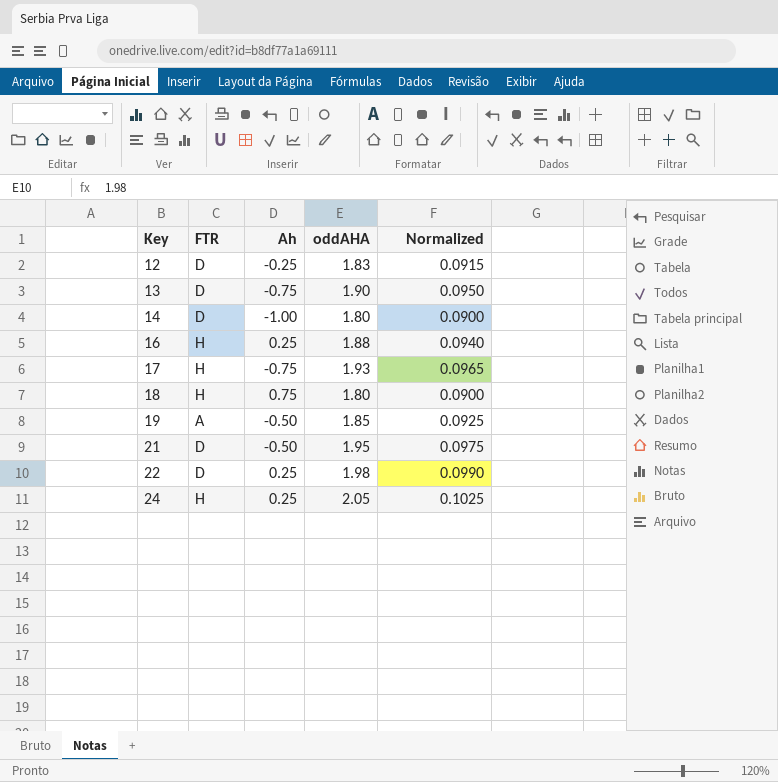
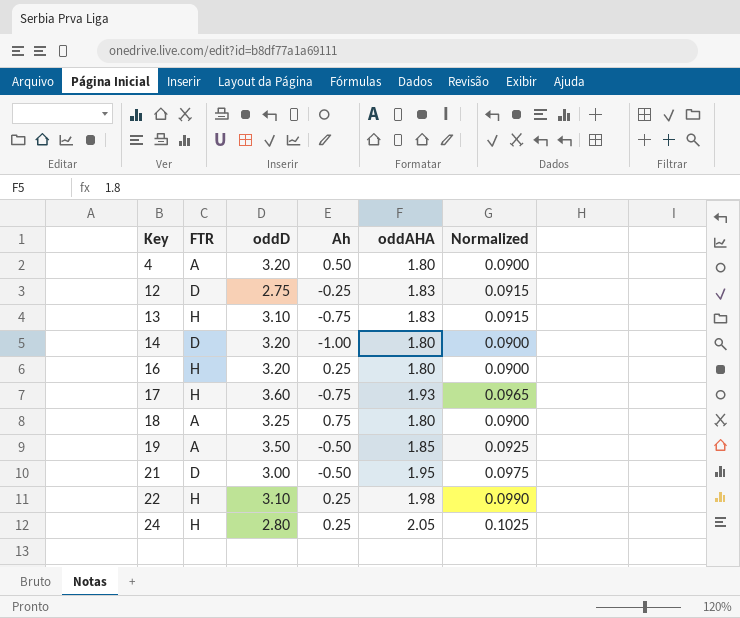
column oddD | position: none -> 3
row 4: none -> A | 3.20 | 0.50 | 1.80 | 0.0900
13 | FTR: D -> H
13 | oddAHA: 1.90 -> 1.83
13 | Normalized: 0.0950 -> 0.0915
16 | oddAHA: 1.88 -> 1.80
16 | Normalized: 0.0940 -> 0.0900
18 | FTR: H -> A
22 | FTR: D -> H

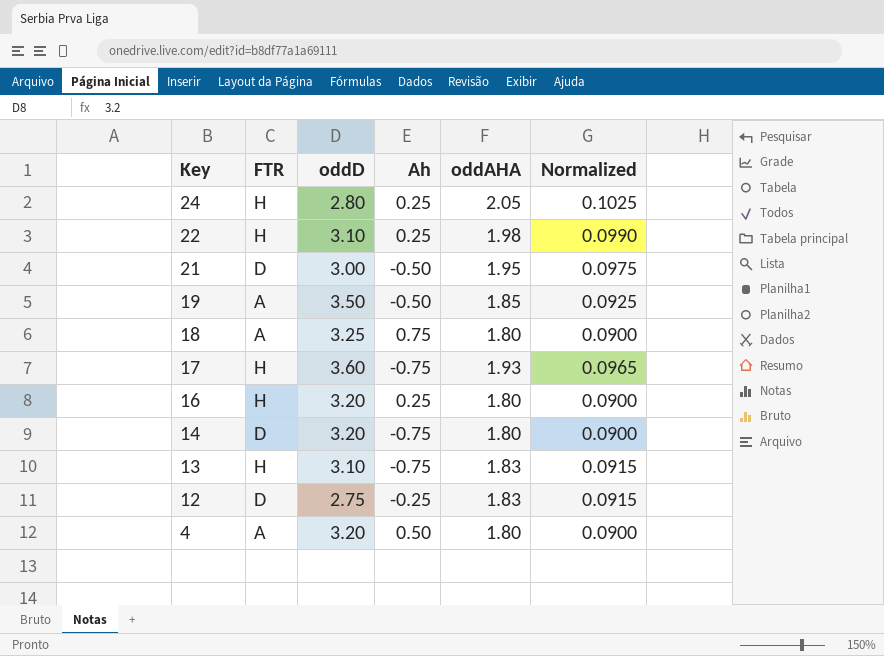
row order: Key ascending -> Key descending
14 | Ah: -1.00 -> -0.75

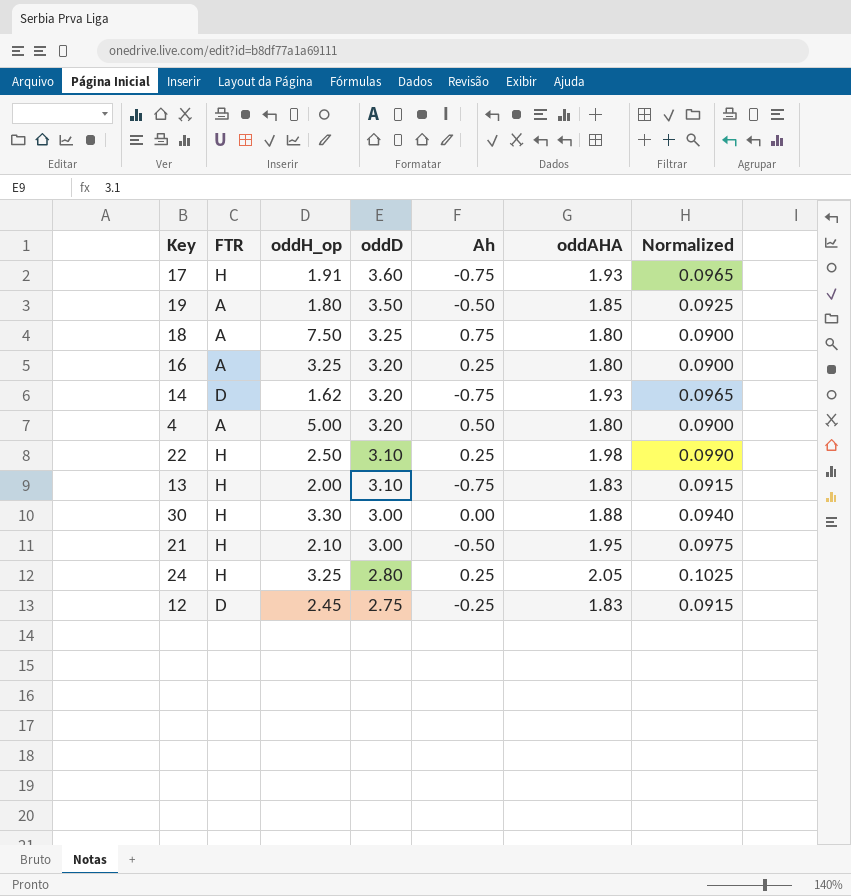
row order: Key descending -> oddD descending
column oddH_op | position: none -> 3
16 | FTR: H -> A
14 | oddAHA: 1.80 -> 1.93
14 | Normalized: 0.0900 -> 0.0965
row 30: none -> H | 3.30 | 3.00 | 0.00 | 1.88 | 0.0940
21 | FTR: D -> H

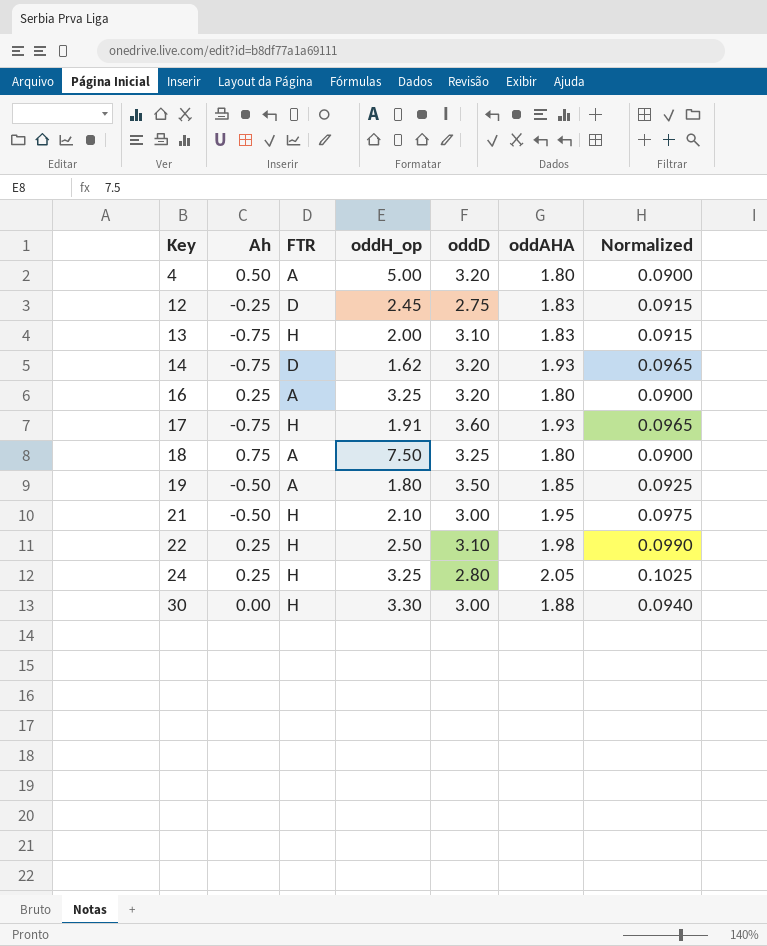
row order: oddD descending -> Key ascending
column Ah | position: 5 -> 2

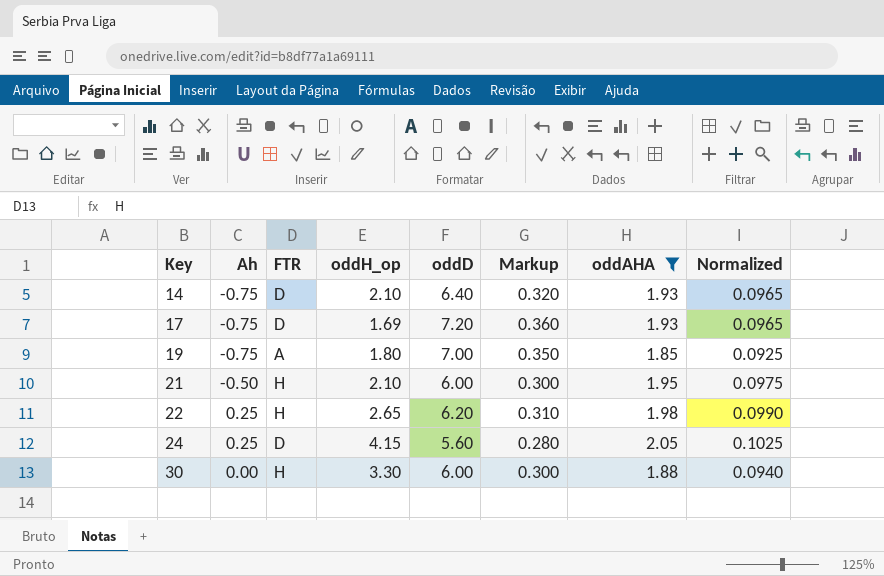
filter: none -> oddAHA >= 1.85
column Markup | formula: none -> [oddD] * 0.05
14 | oddH_op: 1.62 -> 2.10
14 | oddD: 3.20 -> 6.40
17 | FTR: H -> D
17 | oddH_op: 1.91 -> 1.69
17 | oddD: 3.60 -> 7.20
19 | Ah: -0.50 -> -0.75
19 | oddD: 3.50 -> 7.00
21 | oddD: 3.00 -> 6.00
22 | oddH_op: 2.50 -> 2.65
22 | oddD: 3.10 -> 6.20
24 | FTR: H -> D
24 | oddH_op: 3.25 -> 4.15
24 | oddD: 2.80 -> 5.60
30 | oddD: 3.00 -> 6.00

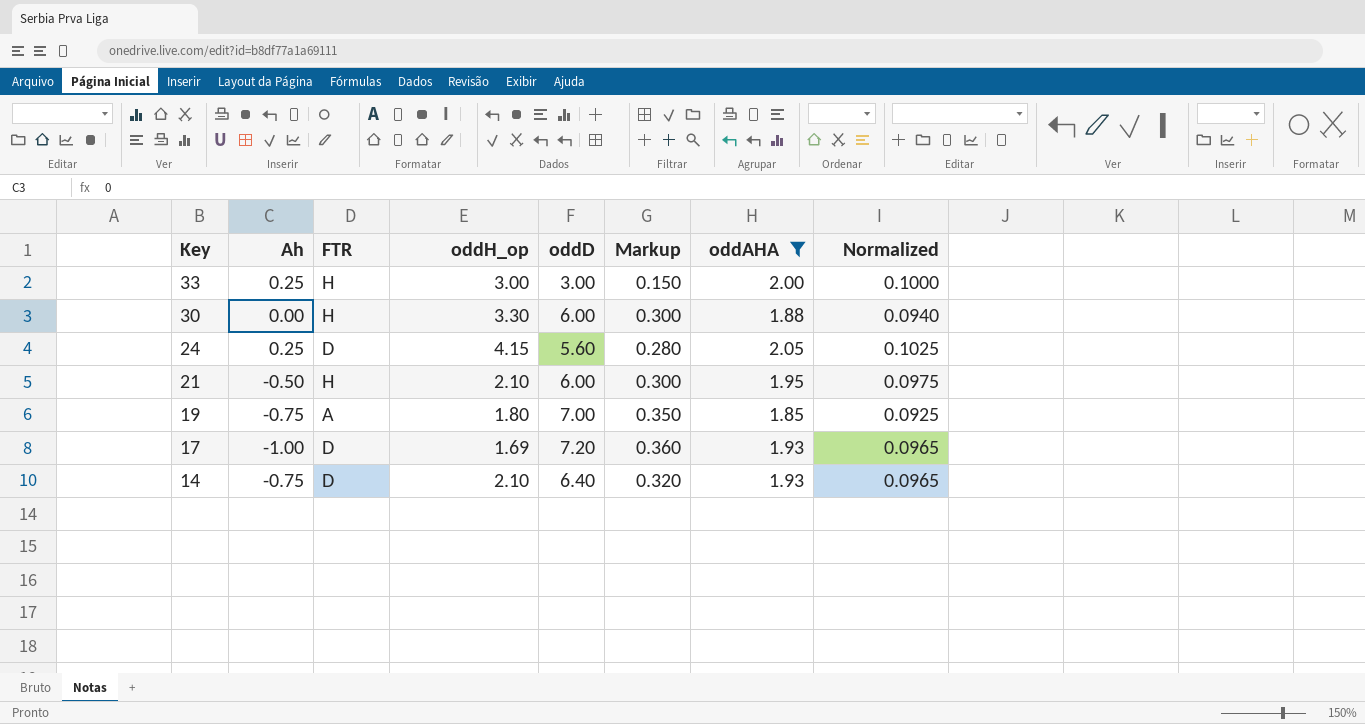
row order: Key ascending -> Key descending
row 22: 0.25 | H | 2.65 | 6.20 | 0.310 | 1.98 | 0.0990 -> none
row 33: none -> 0.25 | H | 3.00 | 3.00 | 0.150 | 2.00 | 0.1000
17 | Ah: -0.75 -> -1.00

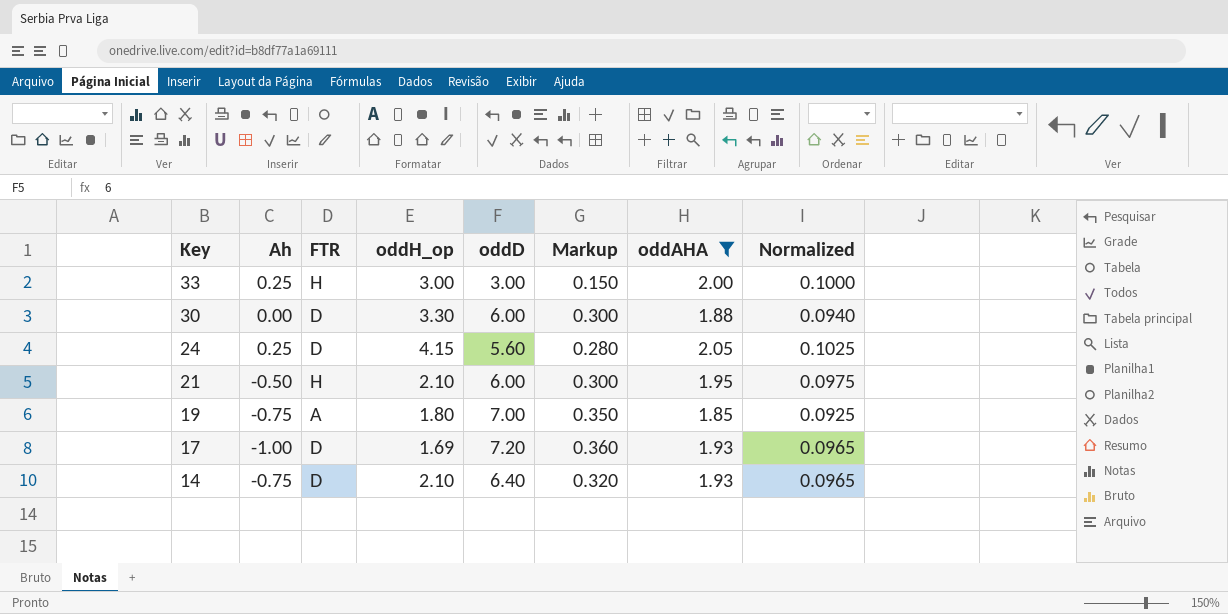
30 | FTR: H -> D

